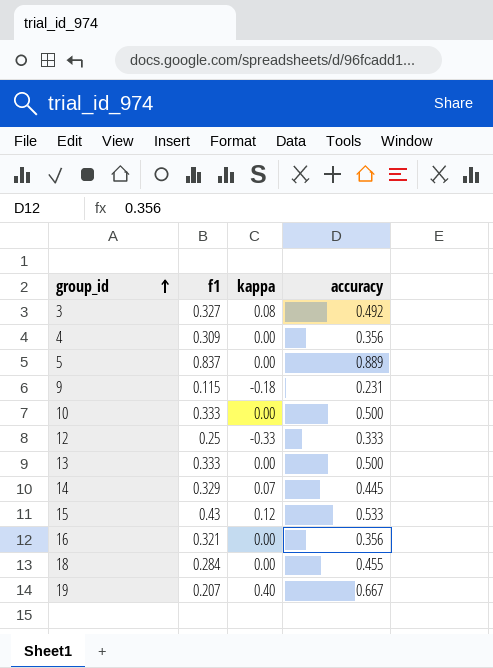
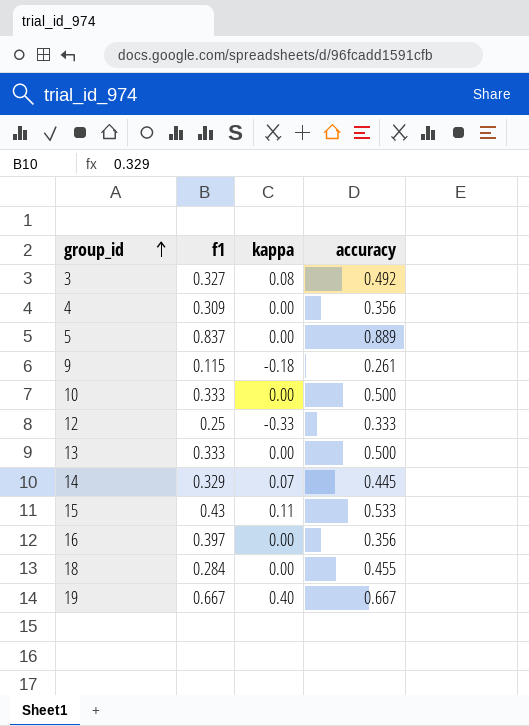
9 | accuracy: 0.231 -> 0.261
15 | kappa: 0.12 -> 0.11
16 | f1: 0.321 -> 0.397
19 | f1: 0.207 -> 0.667

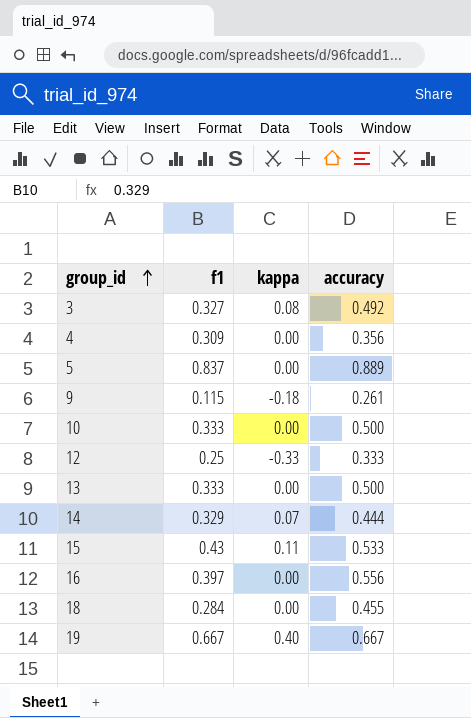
14 | accuracy: 0.445 -> 0.444
16 | accuracy: 0.356 -> 0.556

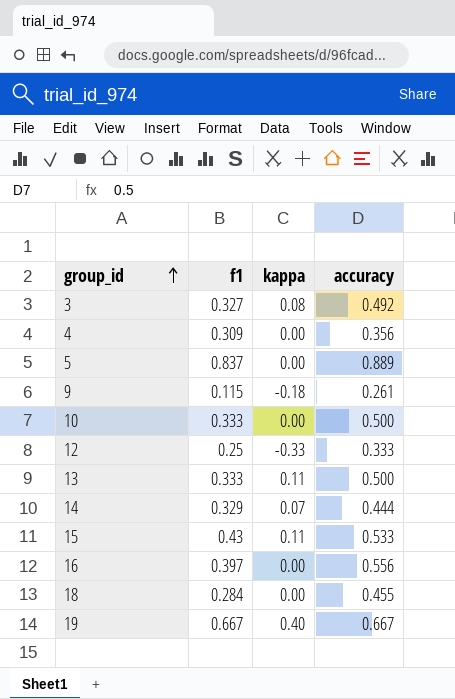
13 | kappa: 0.00 -> 0.11

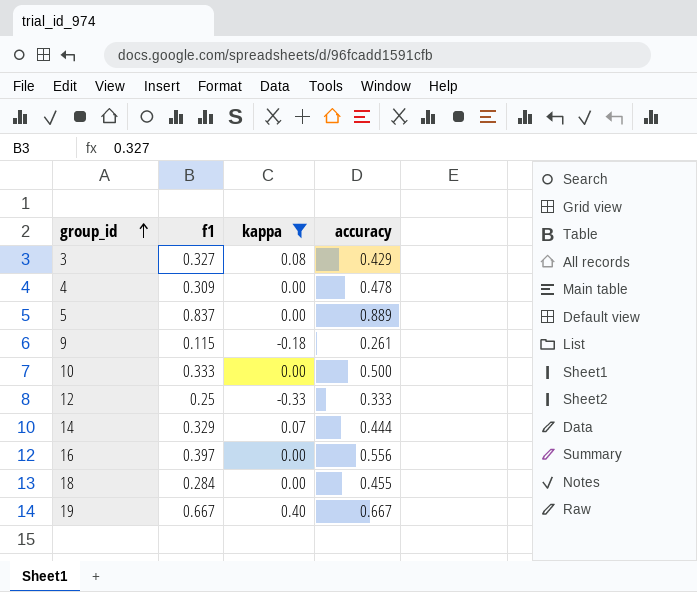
filter: none -> kappa != 0.11
3 | accuracy: 0.492 -> 0.429
4 | accuracy: 0.356 -> 0.478

